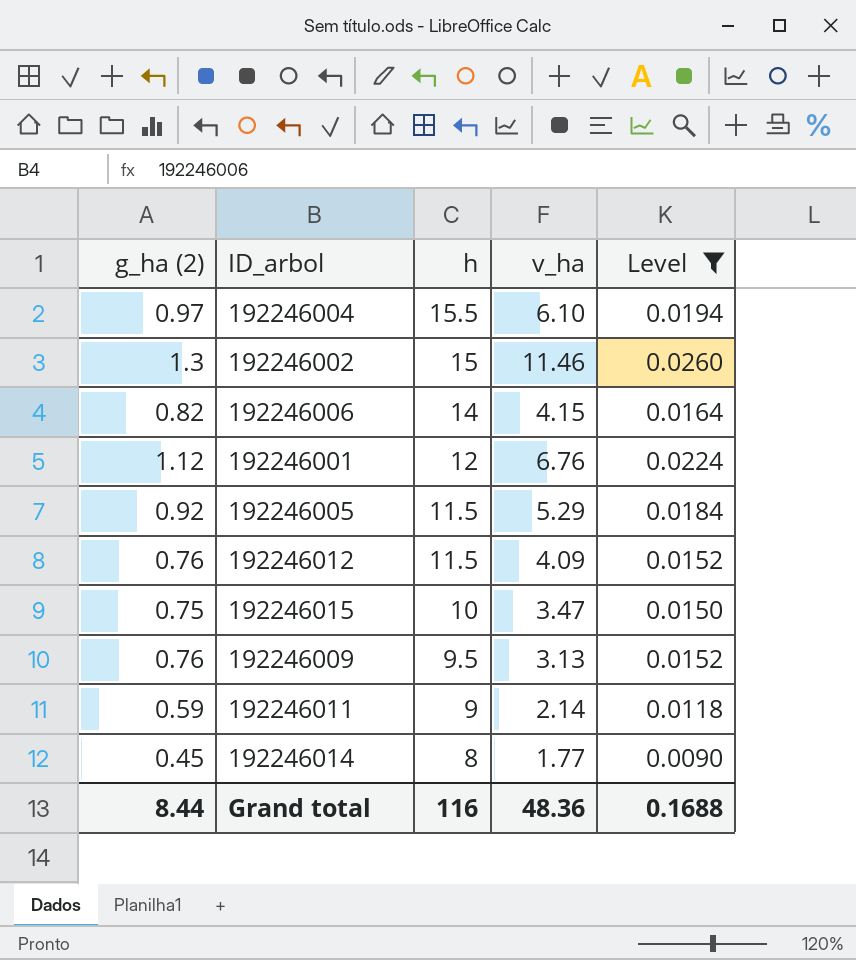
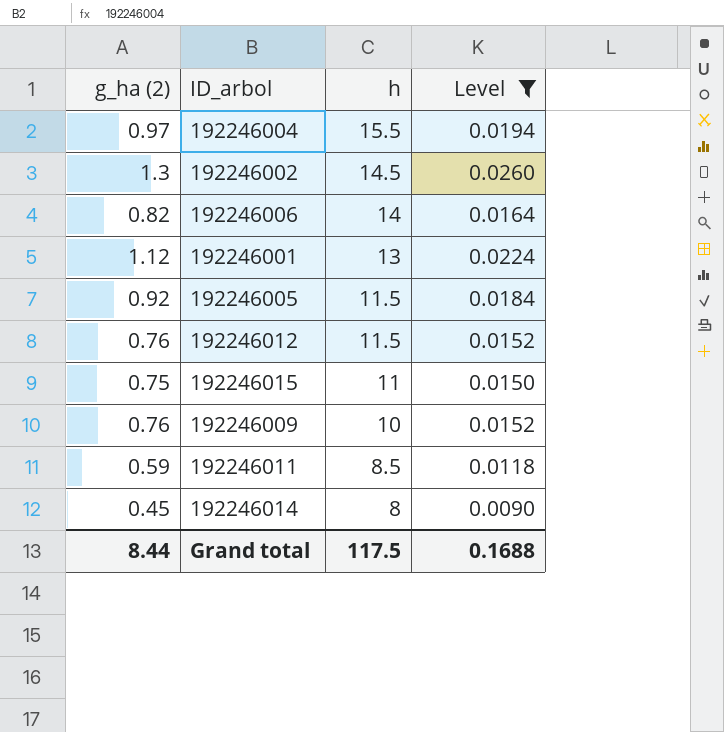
column v_ha | position: 4 -> none
192246002 | h: 15 -> 14.5
192246001 | h: 12 -> 13
192246015 | h: 10 -> 11
192246009 | h: 9.5 -> 10
192246011 | h: 9 -> 8.5
Grand total | h: 116 -> 117.5

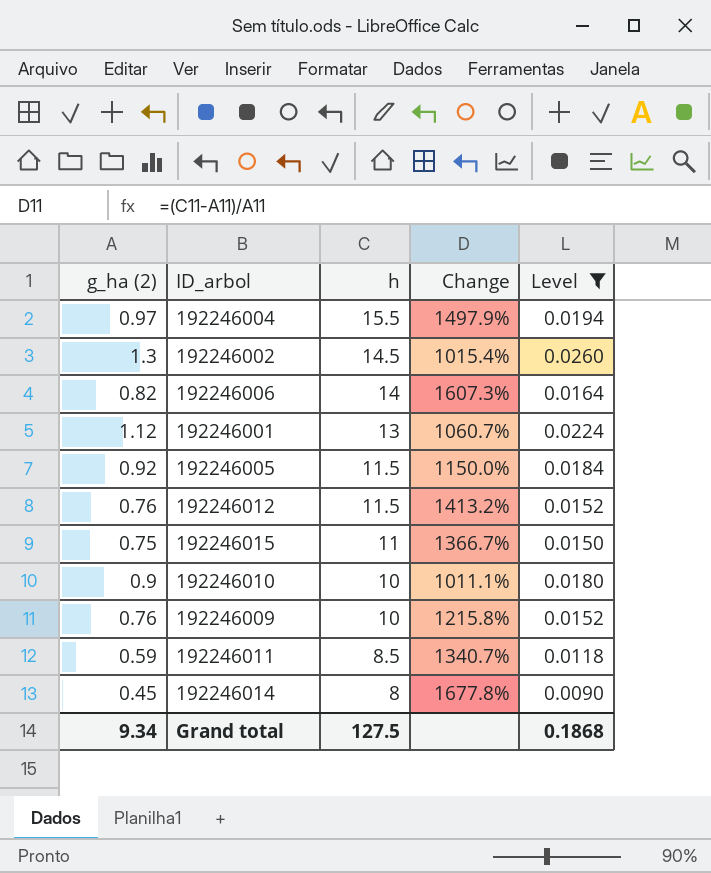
column Change | formula: none -> ([h] - [g_ha (2)]) / [g_ha (2)]
row 192246010: none -> 0.9 | 10 | 1011.1% | 0.0180
Grand total | g_ha (2): 8.44 -> 9.34
Grand total | h: 117.5 -> 127.5
Grand total | Level: 0.1688 -> 0.1868

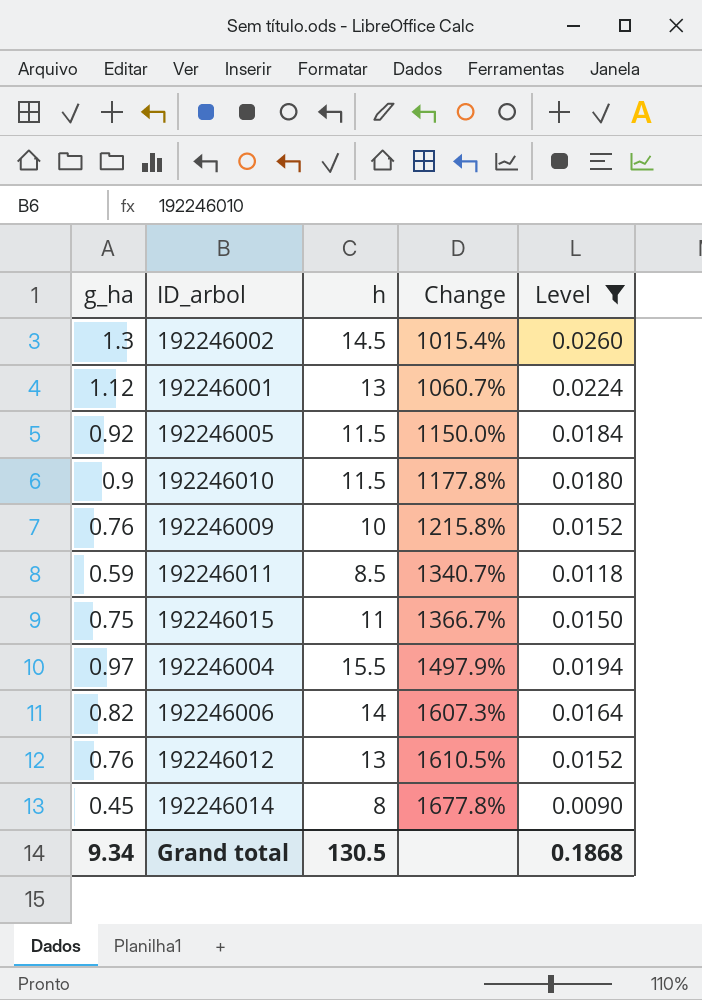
row order: h descending -> Change ascending
column name: g_ha (2) -> g_ha
192246010 | h: 10 -> 11.5
192246010 | Change: 1011.1% -> 1177.8%
192246012 | h: 11.5 -> 13
192246012 | Change: 1413.2% -> 1610.5%
Grand total | h: 127.5 -> 130.5

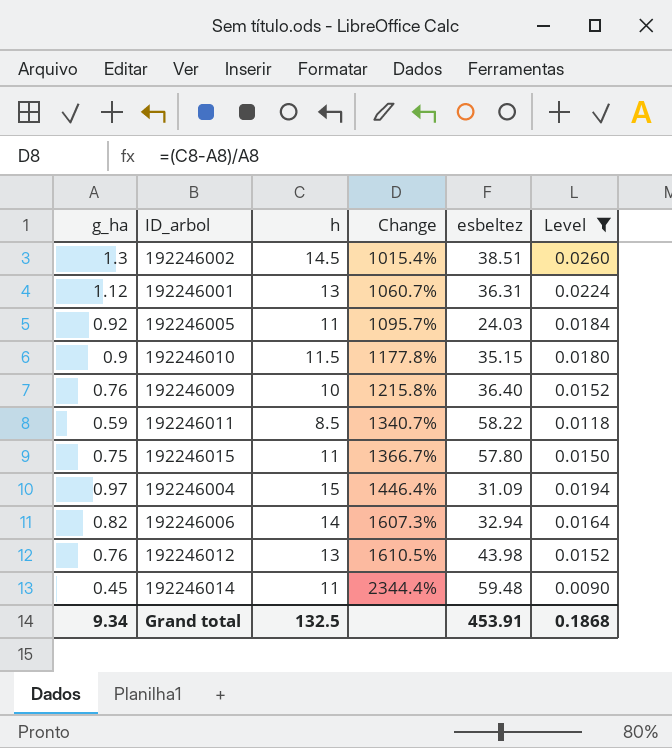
column esbeltez | position: none -> 5
192246005 | h: 11.5 -> 11
192246005 | Change: 1150.0% -> 1095.7%
192246004 | h: 15.5 -> 15
192246004 | Change: 1497.9% -> 1446.4%
192246014 | h: 8 -> 11
192246014 | Change: 1677.8% -> 2344.4%
Grand total | h: 130.5 -> 132.5

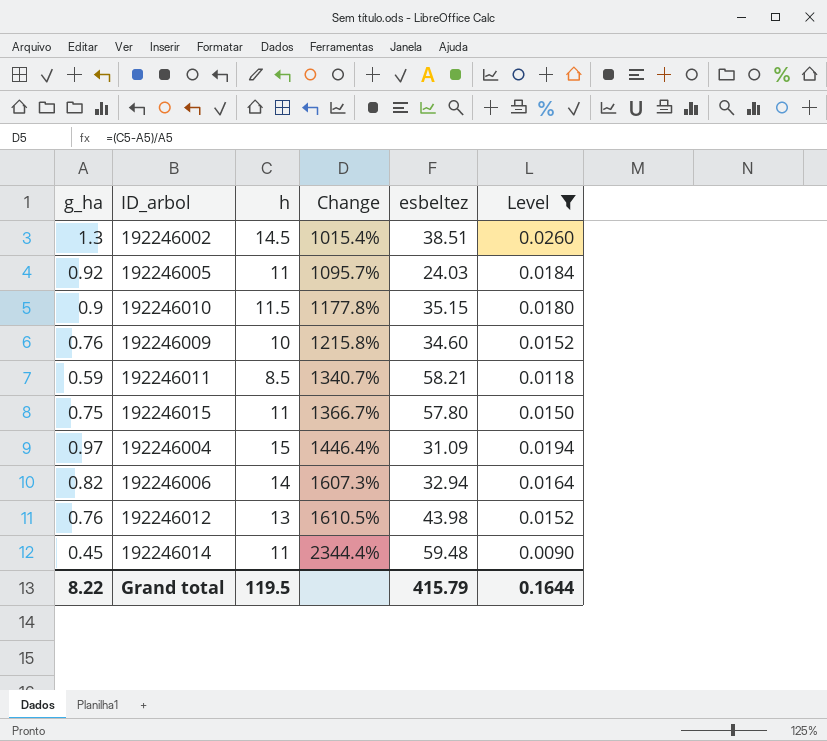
row 192246001: 1.12 | 13 | 1060.7% | 36.31 | 0.0224 -> none
192246009 | esbeltez: 36.40 -> 34.60
192246011 | esbeltez: 58.22 -> 58.21
Grand total | g_ha: 9.34 -> 8.22
Grand total | h: 132.5 -> 119.5
Grand total | esbeltez: 453.91 -> 415.79
Grand total | Level: 0.1868 -> 0.1644

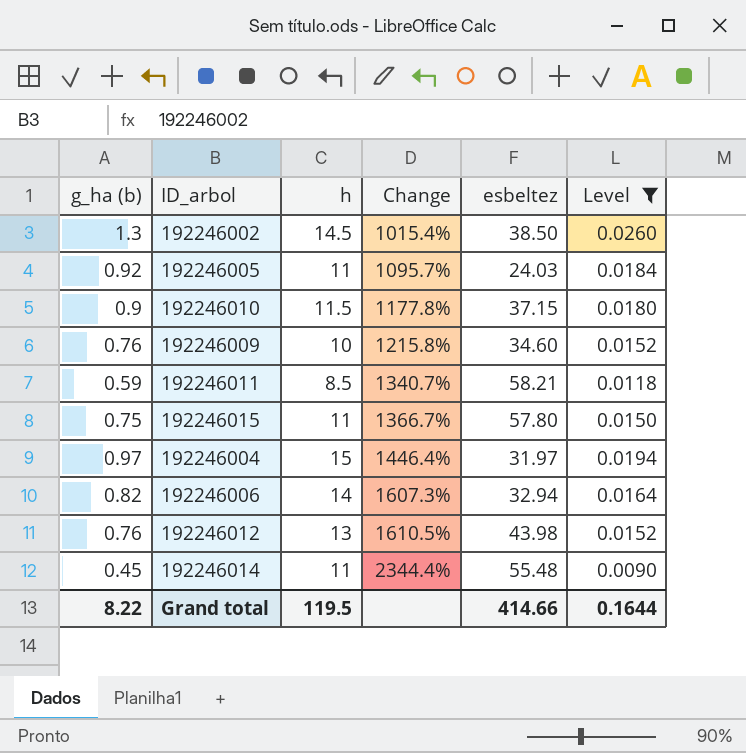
column name: g_ha -> g_ha (b)
192246002 | esbeltez: 38.51 -> 38.50
192246010 | esbeltez: 35.15 -> 37.15
192246004 | esbeltez: 31.09 -> 31.97
192246014 | esbeltez: 59.48 -> 55.48
Grand total | esbeltez: 415.79 -> 414.66

